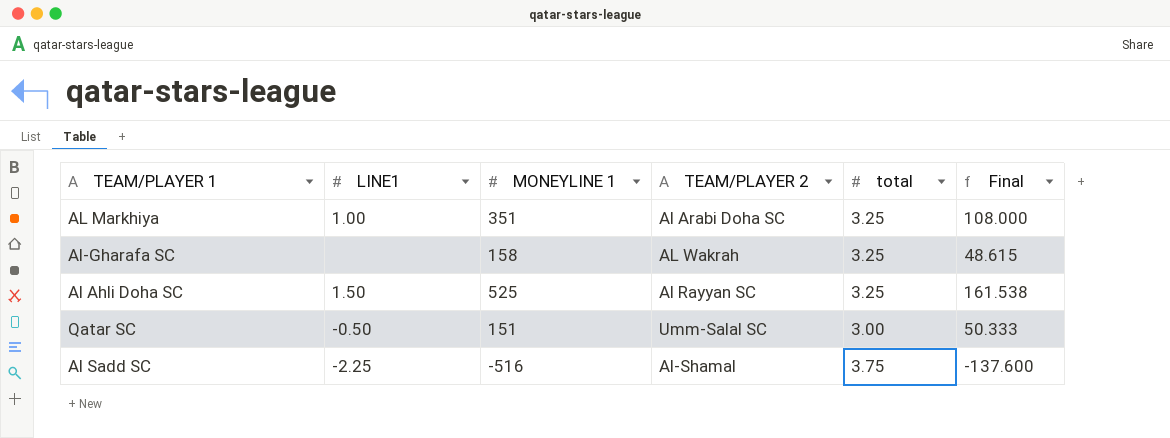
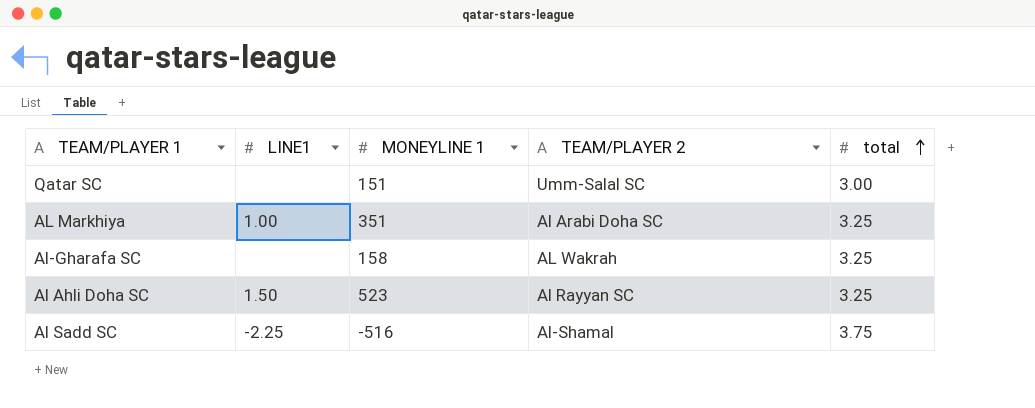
row order: none -> total ascending
column Final | formula: [MONEYLINE 1] / [total] -> none
Qatar SC | LINE1: -0.50 -> none
Al Ahli Doha SC | MONEYLINE 1: 525 -> 523

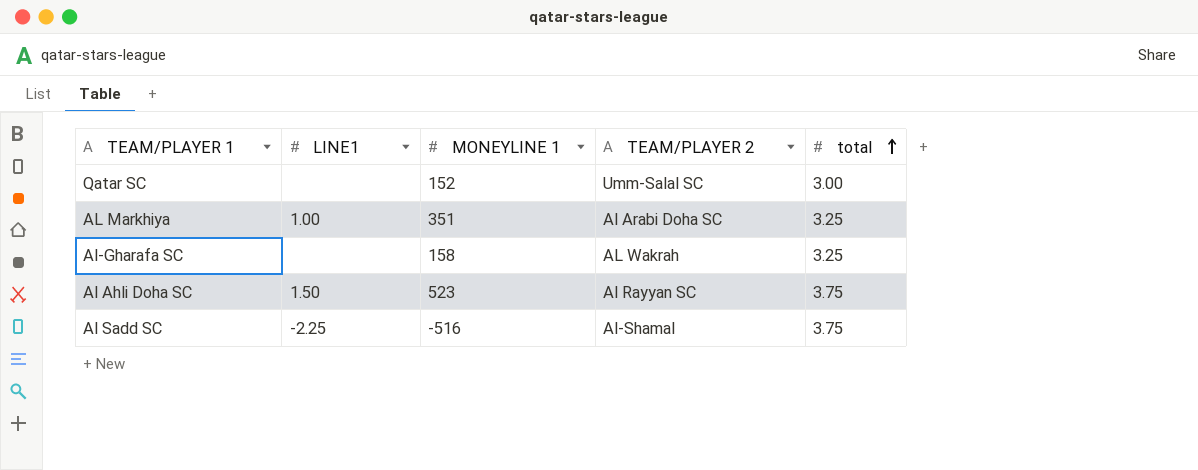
Qatar SC | MONEYLINE 1: 151 -> 152
Al Ahli Doha SC | total: 3.25 -> 3.75

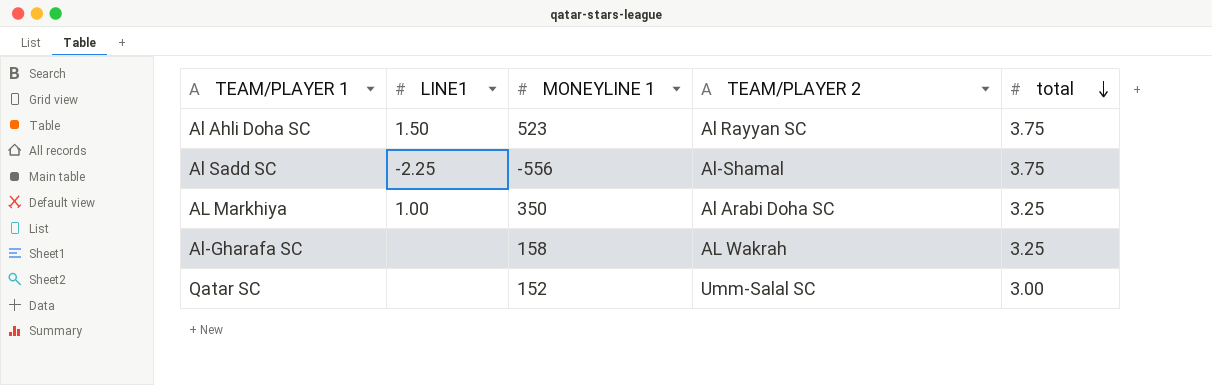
row order: total ascending -> total descending
Al Sadd SC | MONEYLINE 1: -516 -> -556
AL Markhiya | MONEYLINE 1: 351 -> 350

